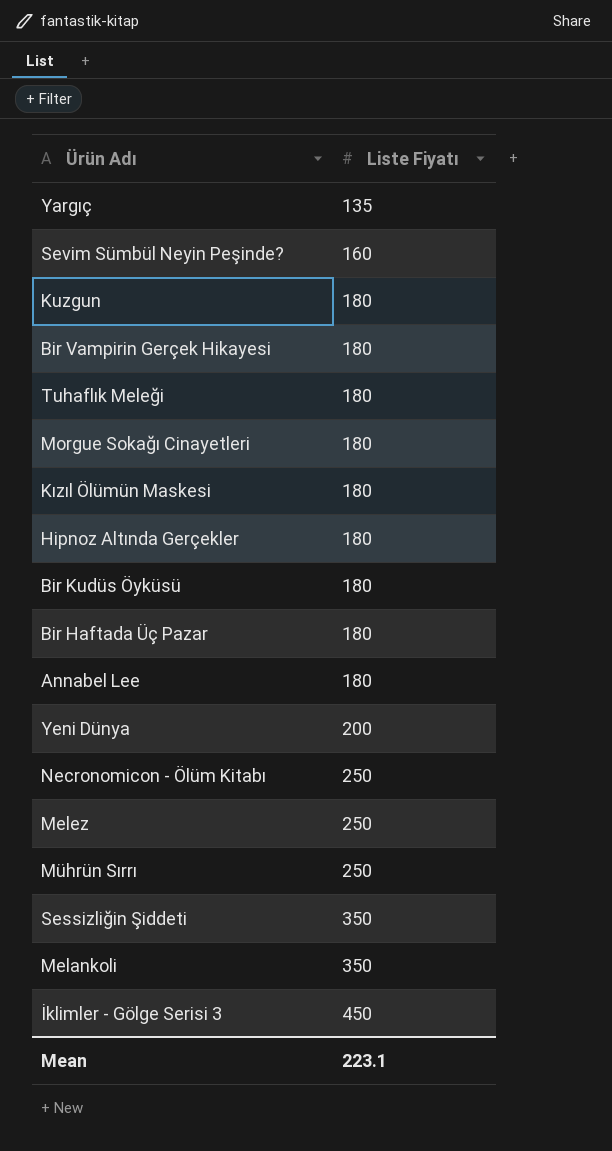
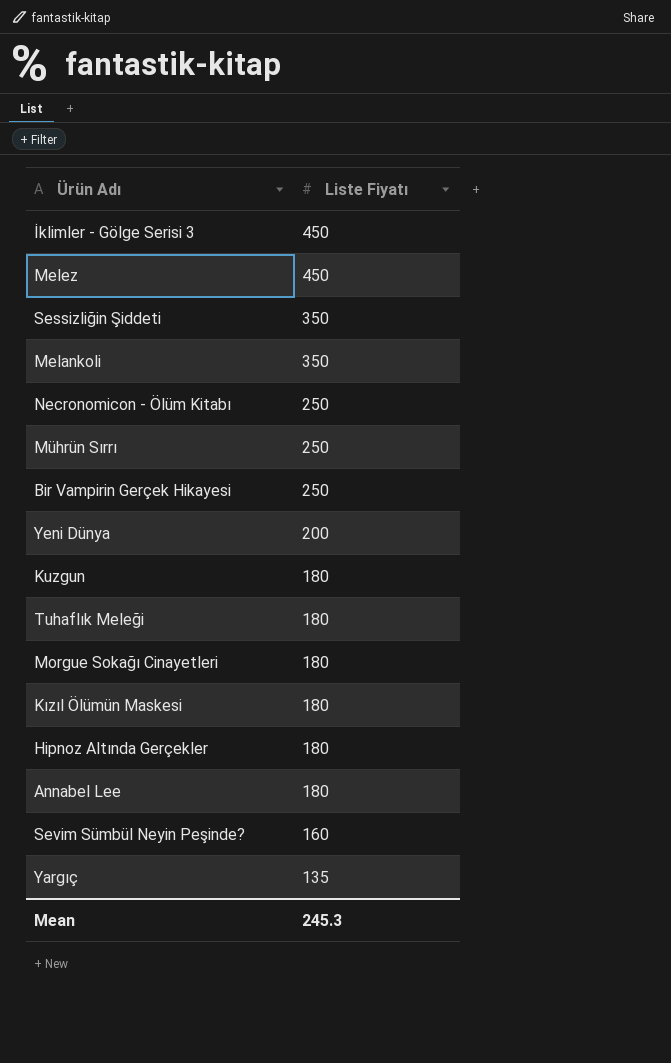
row order: Liste Fiyatı ascending -> Liste Fiyatı descending
row Bir Kudüs Öyküsü: 180 -> none
row Bir Haftada Üç Pazar: 180 -> none
Melez | Liste Fiyatı: 250 -> 450
Bir Vampirin Gerçek Hikayesi | Liste Fiyatı: 180 -> 250
Mean | Liste Fiyatı: 223.1 -> 245.3

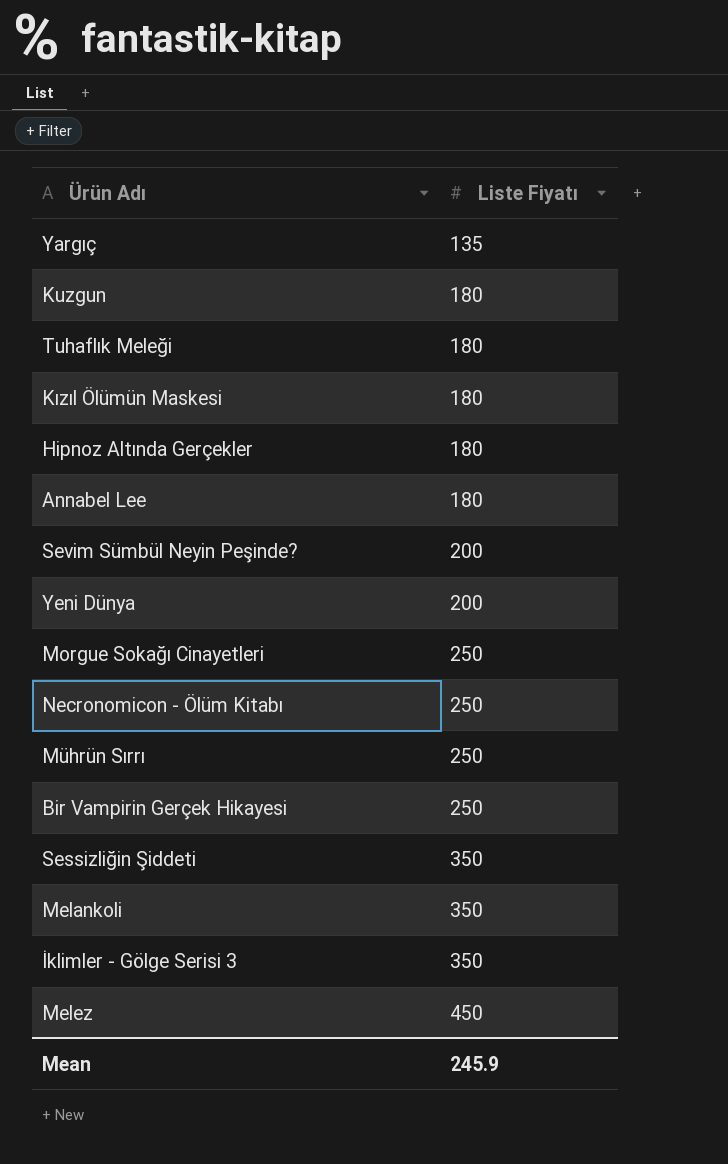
row order: Liste Fiyatı descending -> Liste Fiyatı ascending
Sevim Sümbül Neyin Peşinde? | Liste Fiyatı: 160 -> 200
Morgue Sokağı Cinayetleri | Liste Fiyatı: 180 -> 250
İklimler - Gölge Serisi 3 | Liste Fiyatı: 450 -> 350
Mean | Liste Fiyatı: 245.3 -> 245.9

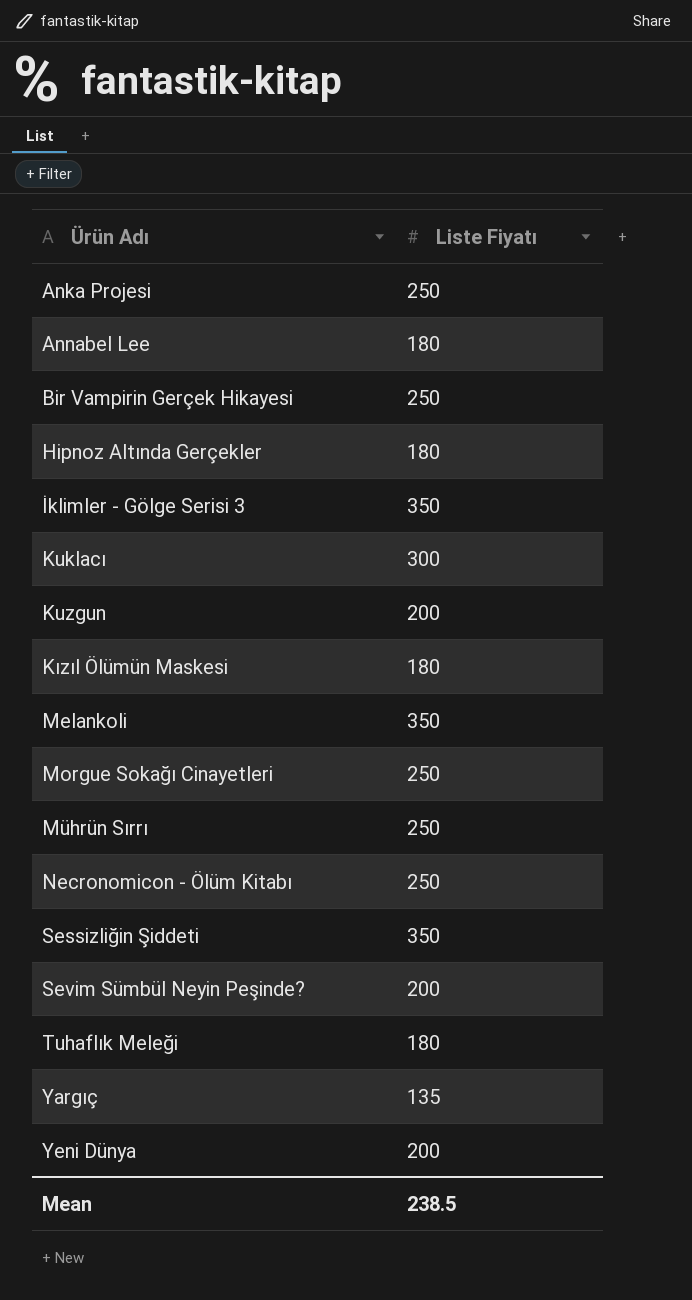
row order: Liste Fiyatı ascending -> Ürün Adı ascending
row Melez: 450 -> none
row Anka Projesi: none -> 250
row Kuklacı: none -> 300
Kuzgun | Liste Fiyatı: 180 -> 200
Mean | Liste Fiyatı: 245.9 -> 238.5

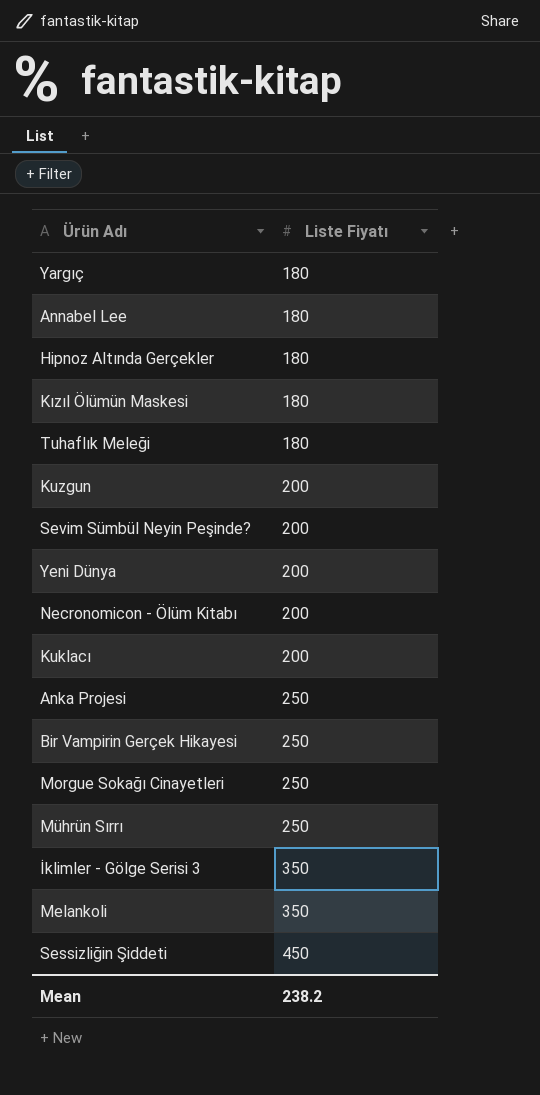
row order: Ürün Adı ascending -> Liste Fiyatı ascending
Yargıç | Liste Fiyatı: 135 -> 180
Necronomicon - Ölüm Kitabı | Liste Fiyatı: 250 -> 200
Kuklacı | Liste Fiyatı: 300 -> 200
Sessizliğin Şiddeti | Liste Fiyatı: 350 -> 450
Mean | Liste Fiyatı: 238.5 -> 238.2

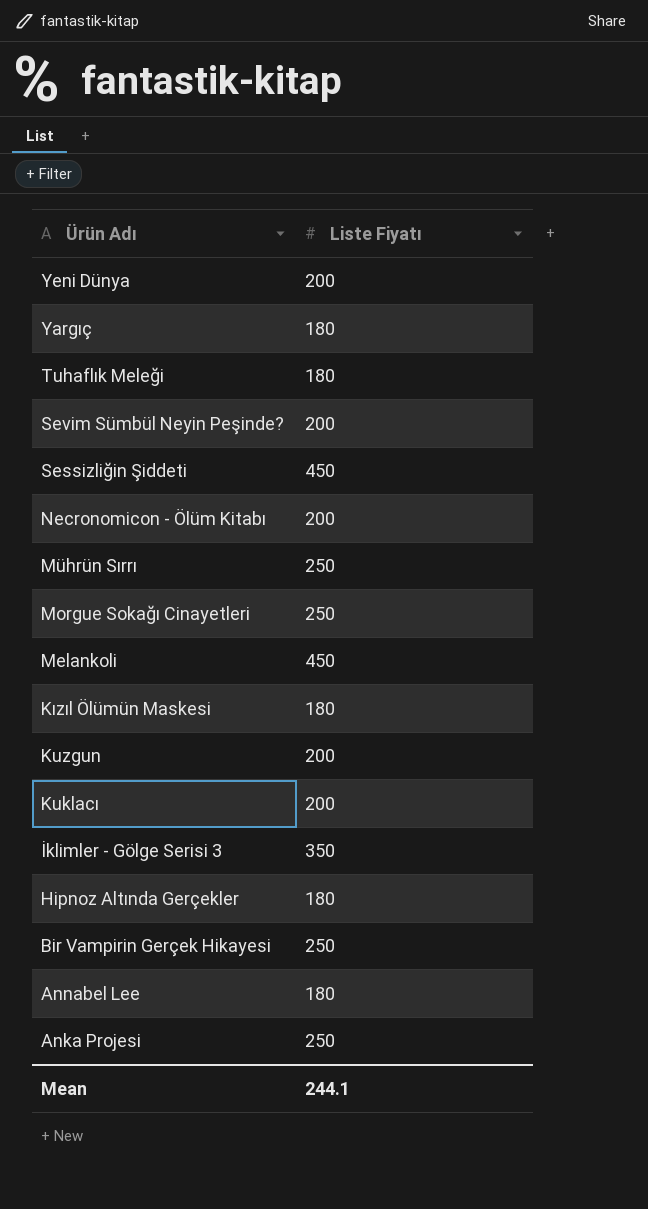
row order: Liste Fiyatı ascending -> Ürün Adı descending
Melankoli | Liste Fiyatı: 350 -> 450
Mean | Liste Fiyatı: 238.2 -> 244.1

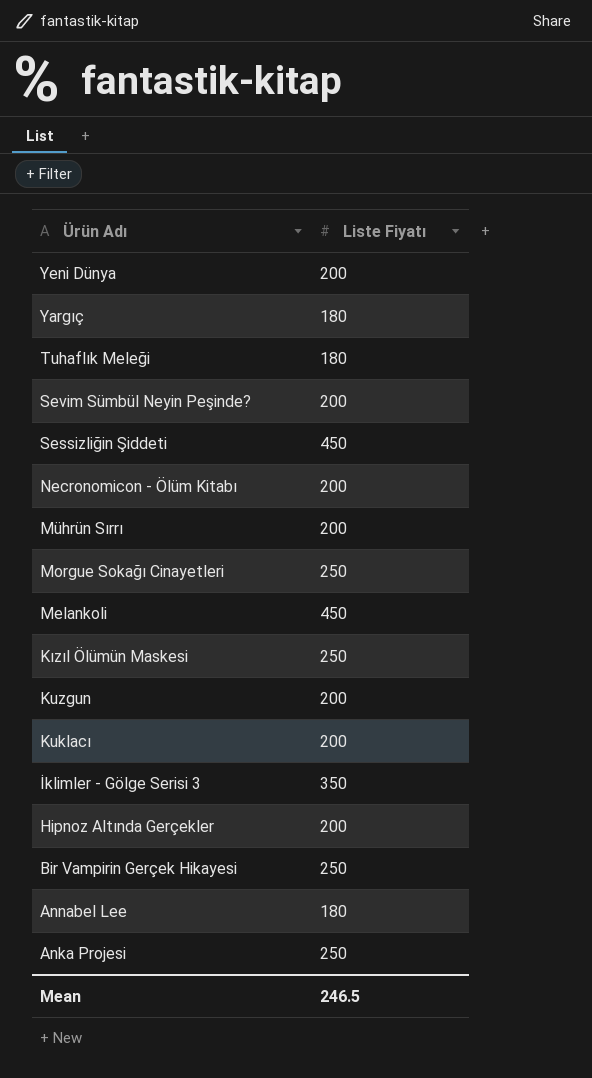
Mührün Sırrı | Liste Fiyatı: 250 -> 200
Kızıl Ölümün Maskesi | Liste Fiyatı: 180 -> 250
Hipnoz Altında Gerçekler | Liste Fiyatı: 180 -> 200
Mean | Liste Fiyatı: 244.1 -> 246.5

